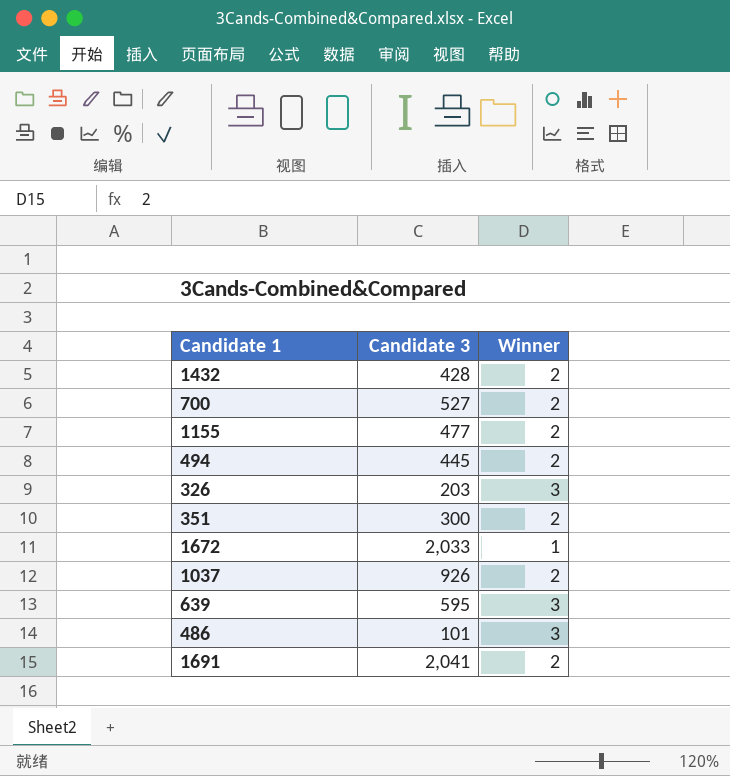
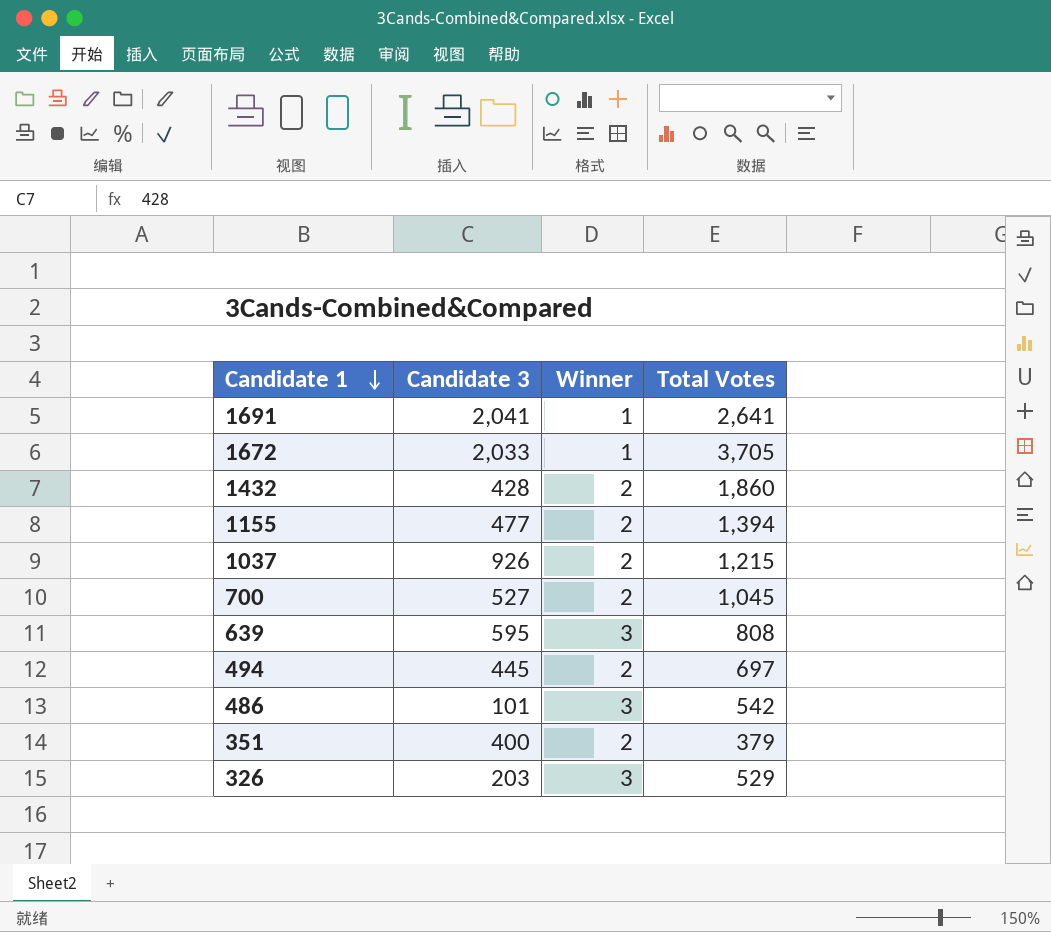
row order: none -> Candidate 1 descending
column Total Votes | position: none -> 4
1691 | Winner: 2 -> 1
351 | Candidate 3: 300 -> 400

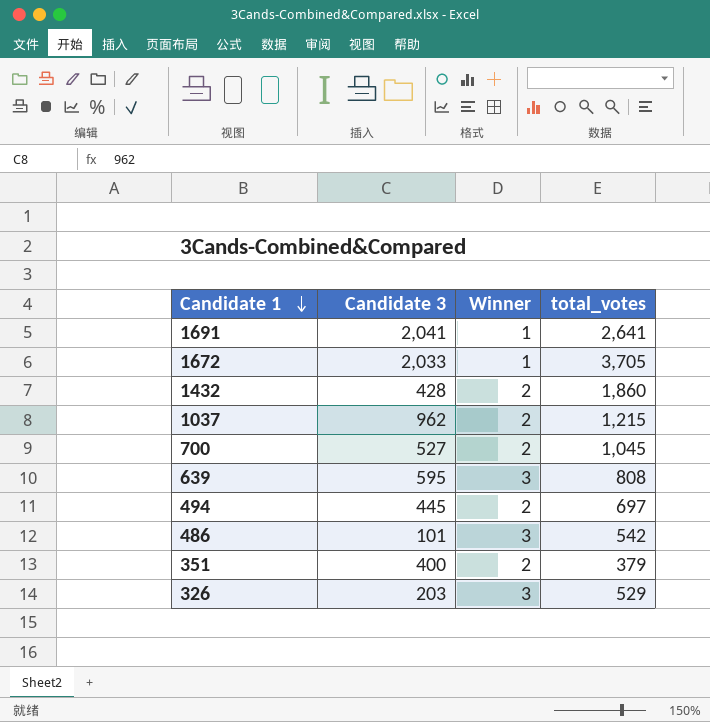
column name: Total Votes -> total_votes
row 1155: 477 | 2 | 1,394 -> none
1037 | Candidate 3: 926 -> 962

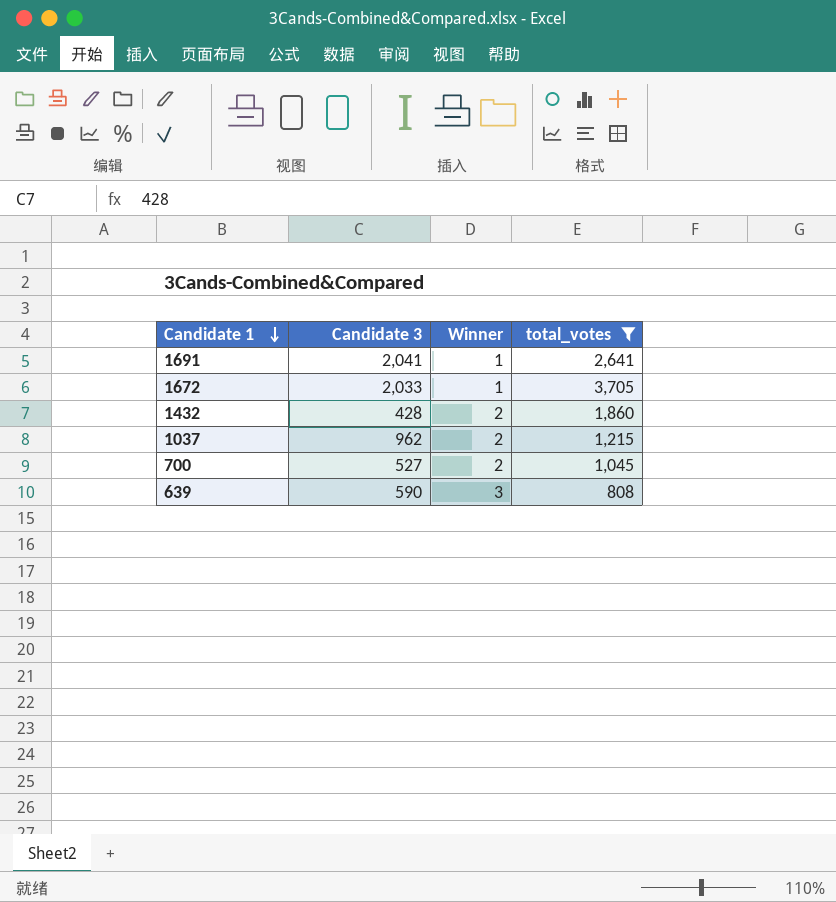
filter: none -> total_votes >= 808
639 | Candidate 3: 595 -> 590

